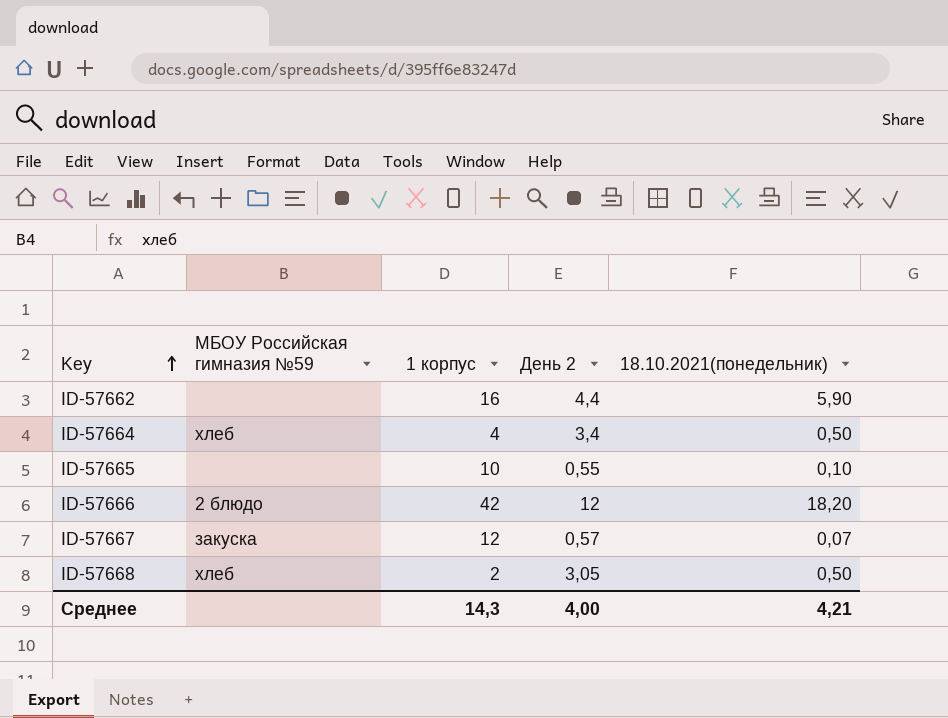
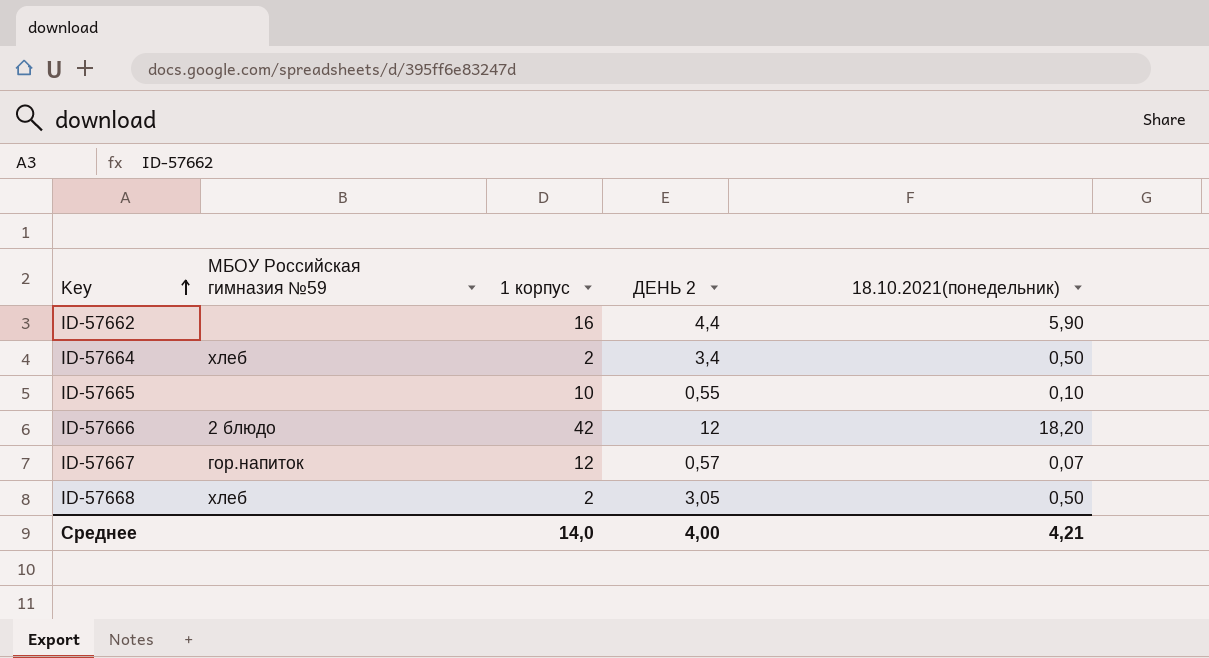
column name: День 2 -> ДЕНЬ 2
ID-57664 | 1 корпус: 4 -> 2
ID-57667 | МБОУ Российская гимназия №59: закуска -> гор.напиток
Среднее | 1 корпус: 14,3 -> 14,0

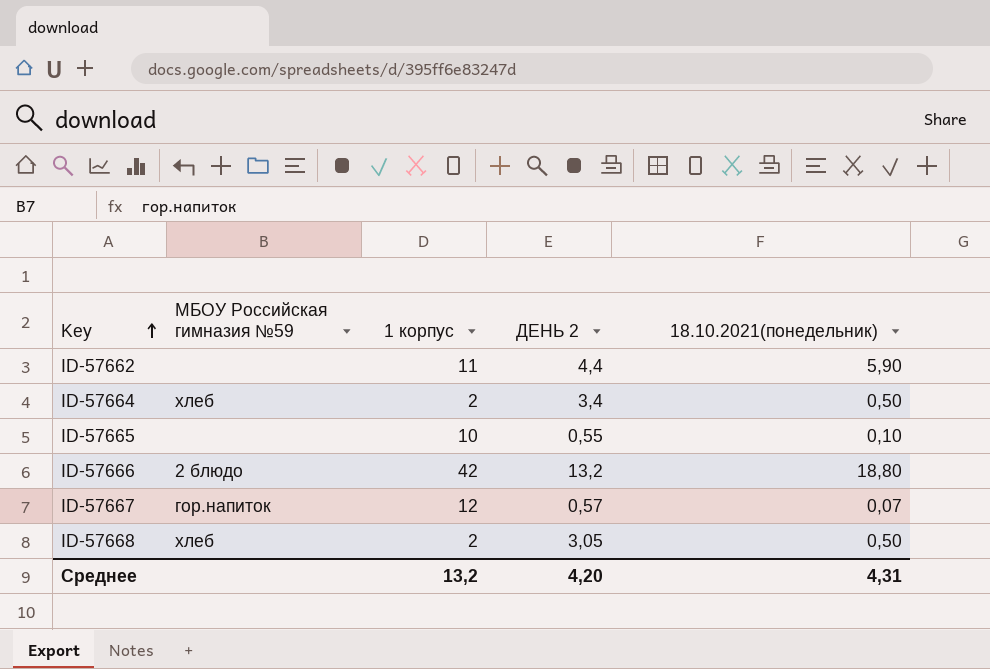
ID-57662 | 1 корпус: 16 -> 11
ID-57666 | ДЕНЬ 2: 12 -> 13,2
ID-57666 | 18.10.2021(понедельник): 18,20 -> 18,80
Среднее | 1 корпус: 14,0 -> 13,2
Среднее | ДЕНЬ 2: 4,00 -> 4,20
Среднее | 18.10.2021(понедельник): 4,21 -> 4,31

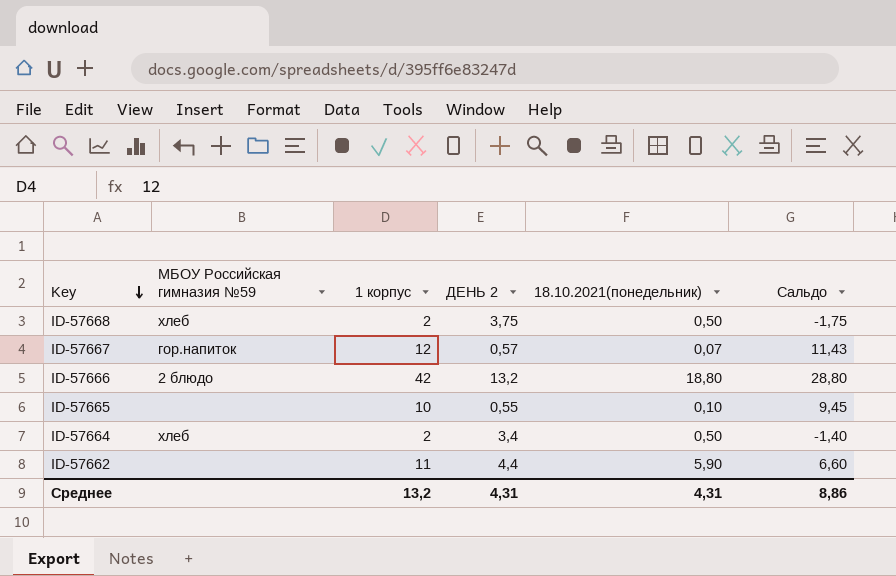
row order: Key ascending -> Key descending
column Сальдо | formula: none -> [1 корпус] - [ДЕНЬ 2]
ID-57668 | ДЕНЬ 2: 3,05 -> 3,75
Среднее | ДЕНЬ 2: 4,20 -> 4,31

